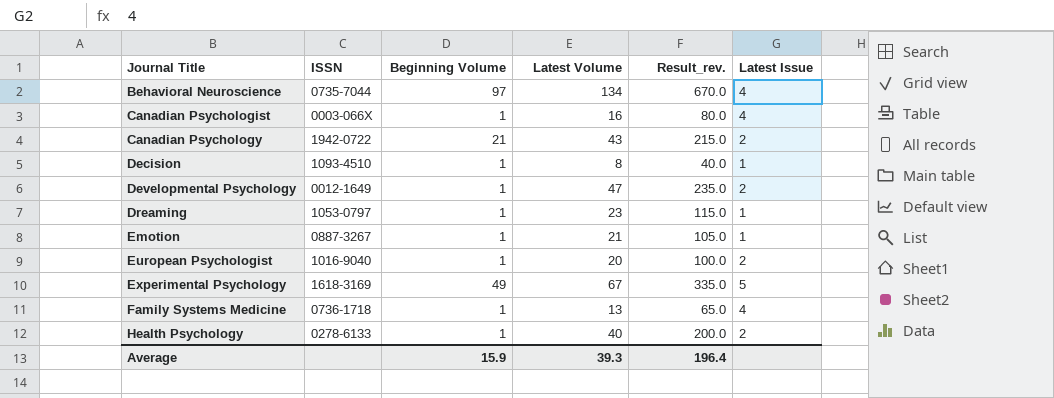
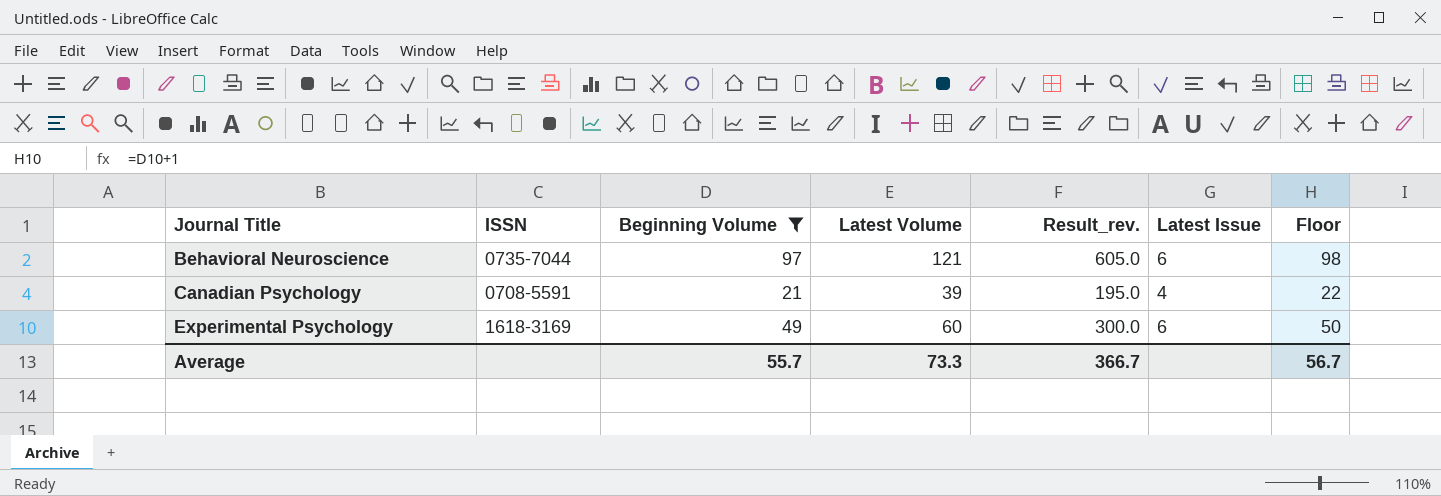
filter: none -> Beginning Volume != 1
column Floor | formula: none -> [Beginning Volume] + 1
Behavioral Neuroscience | Latest Volume: 134 -> 121
Behavioral Neuroscience | Result_rev.: 670.0 -> 605.0
Behavioral Neuroscience | Latest Issue: 4 -> 6
Canadian Psychology | ISSN: 1942-0722 -> 0708-5591
Canadian Psychology | Latest Volume: 43 -> 39
Canadian Psychology | Result_rev.: 215.0 -> 195.0
Canadian Psychology | Latest Issue: 2 -> 4
Experimental Psychology | Latest Volume: 67 -> 60
Experimental Psychology | Result_rev.: 335.0 -> 300.0
Experimental Psychology | Latest Issue: 5 -> 6
Average | Beginning Volume: 15.9 -> 55.7
Average | Latest Volume: 39.3 -> 73.3
Average | Result_rev.: 196.4 -> 366.7

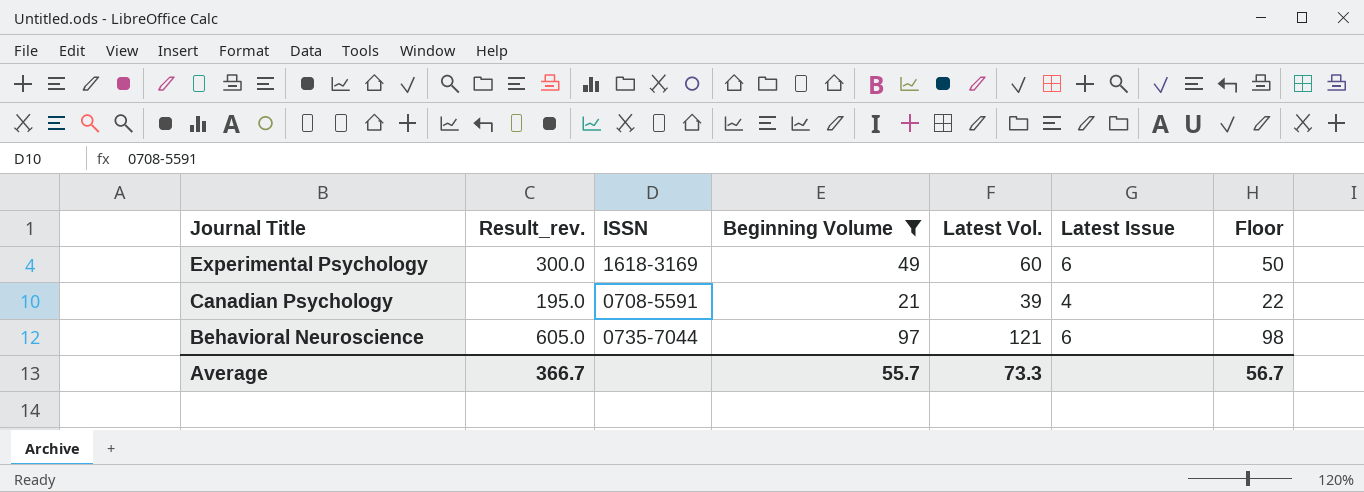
row order: Journal Title ascending -> Journal Title descending
column Result_rev. | position: 5 -> 2
column name: Latest Volume -> Latest Vol.

